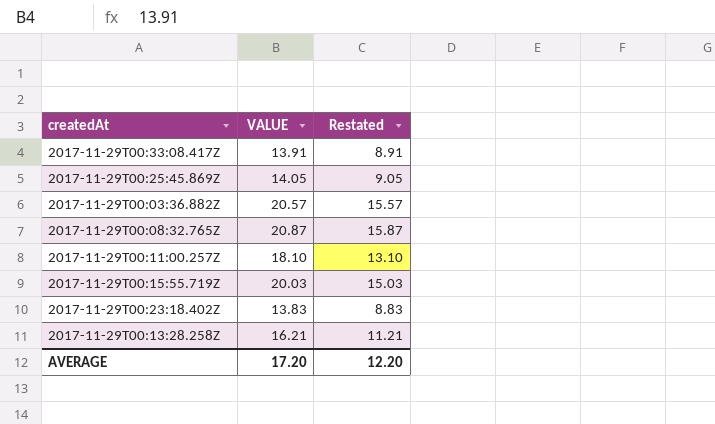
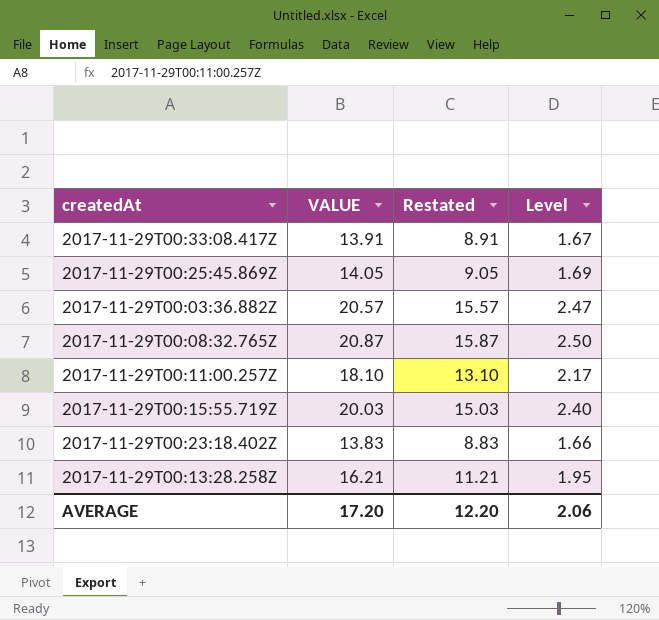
column Level | formula: none -> [VALUE] * 0.12

